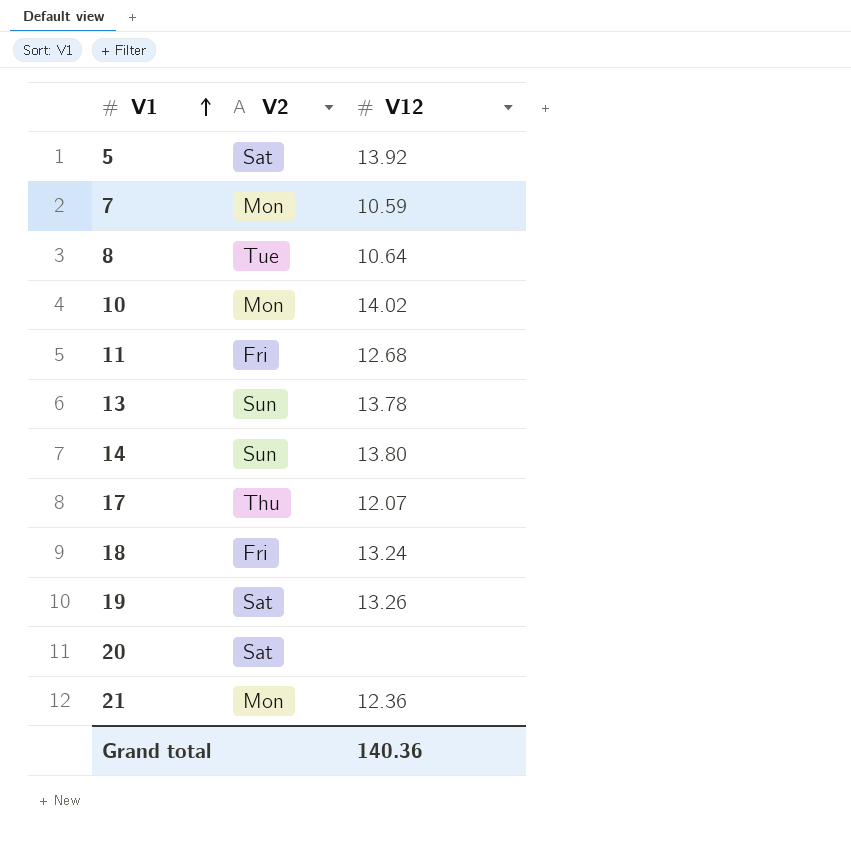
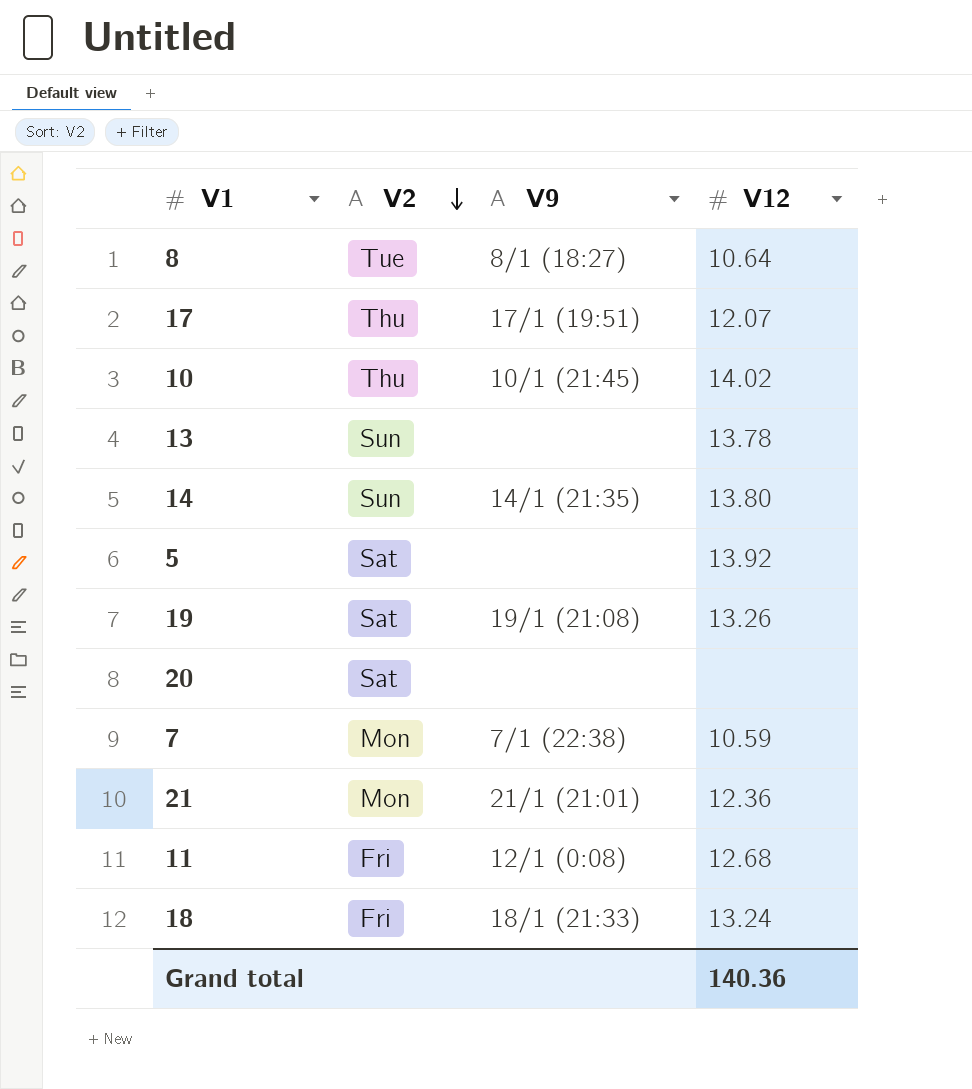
row order: V1 ascending -> V2 descending
column V9 | position: none -> 3
10 | V2: Mon -> Thu

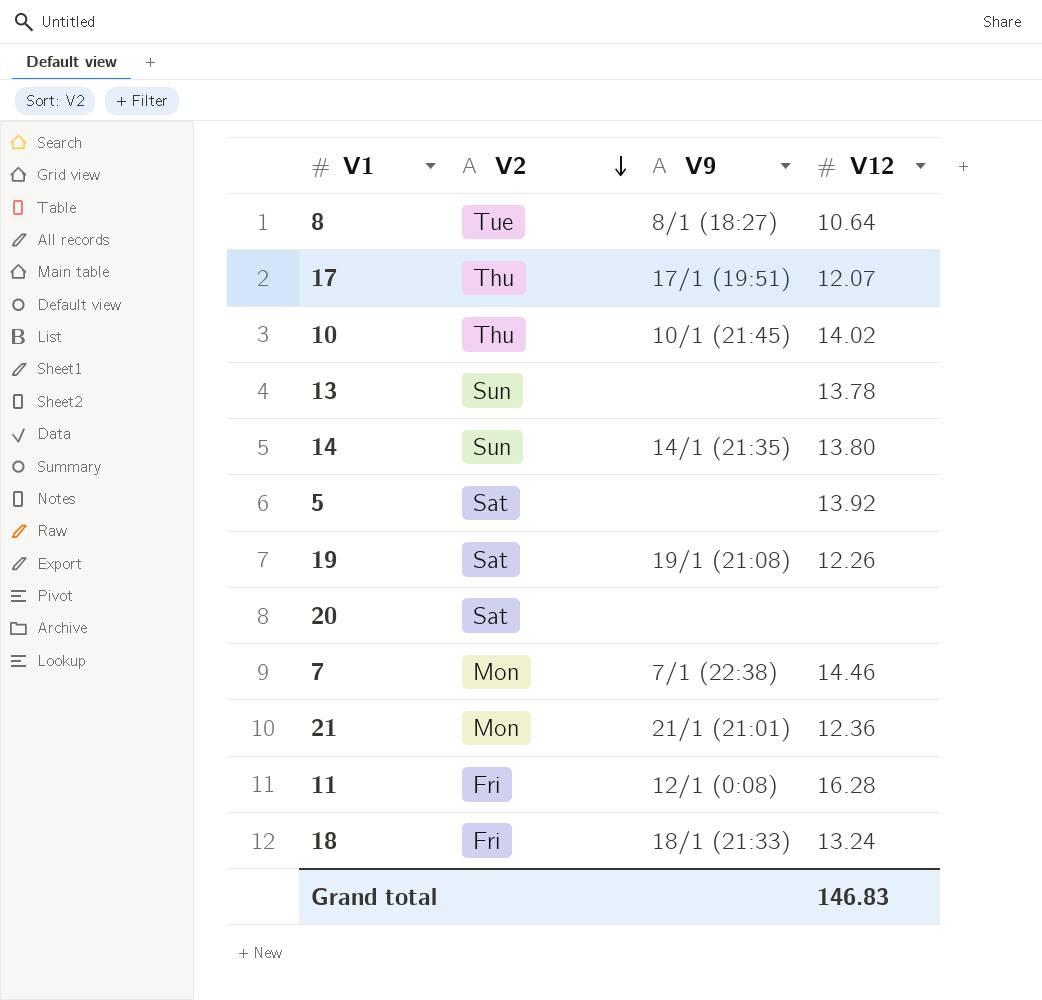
19 | V12: 13.26 -> 12.26
7 | V12: 10.59 -> 14.46
11 | V12: 12.68 -> 16.28
Grand total | V12: 140.36 -> 146.83

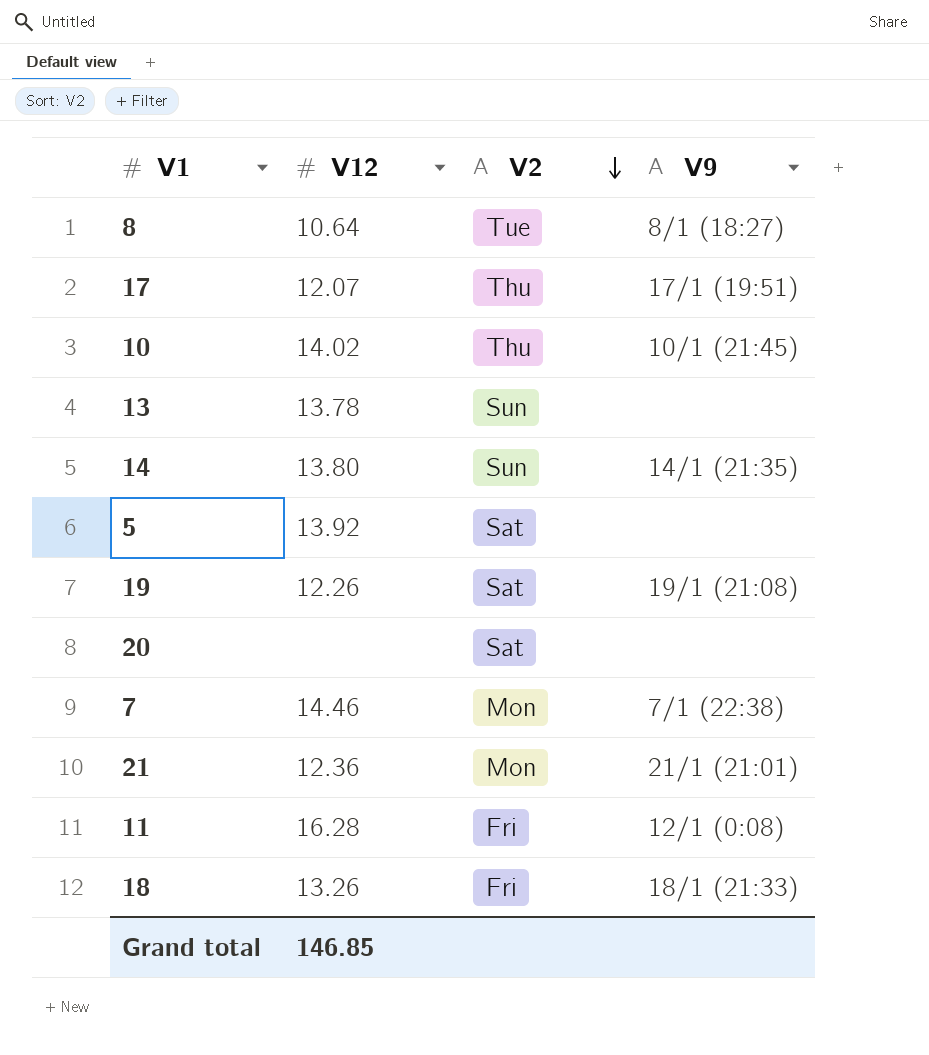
column V12 | position: 4 -> 2
18 | V12: 13.24 -> 13.26
Grand total | V12: 146.83 -> 146.85

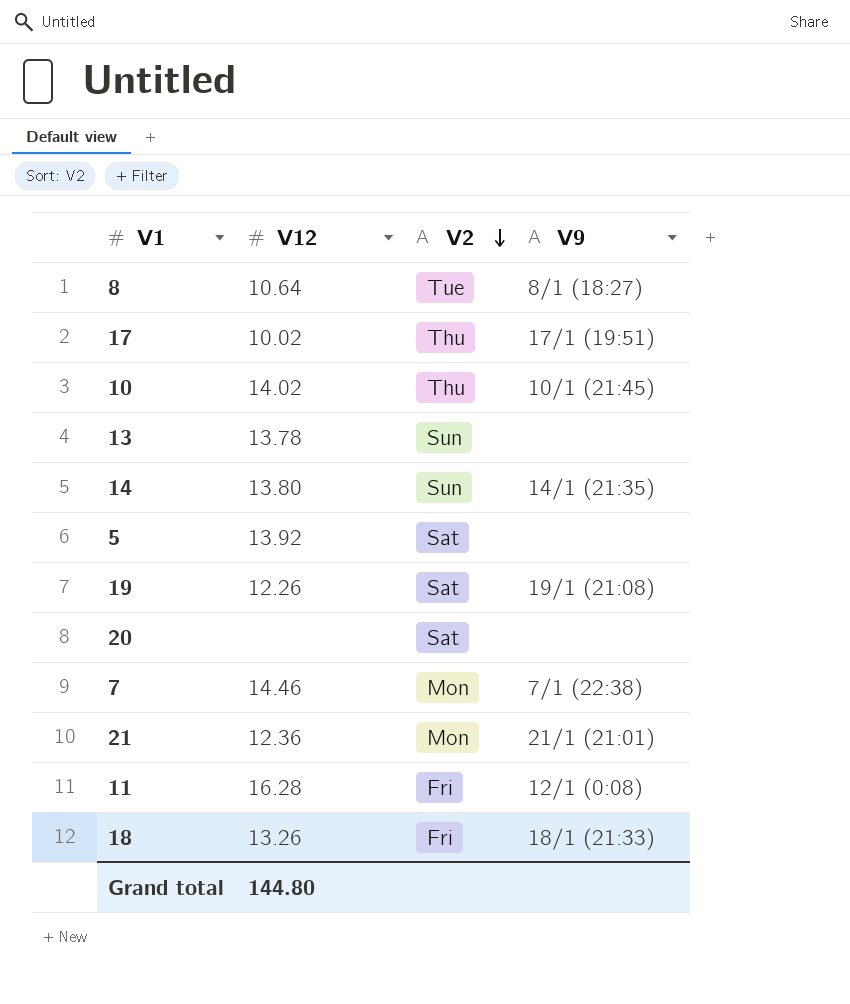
17 | V12: 12.07 -> 10.02
Grand total | V12: 146.85 -> 144.80

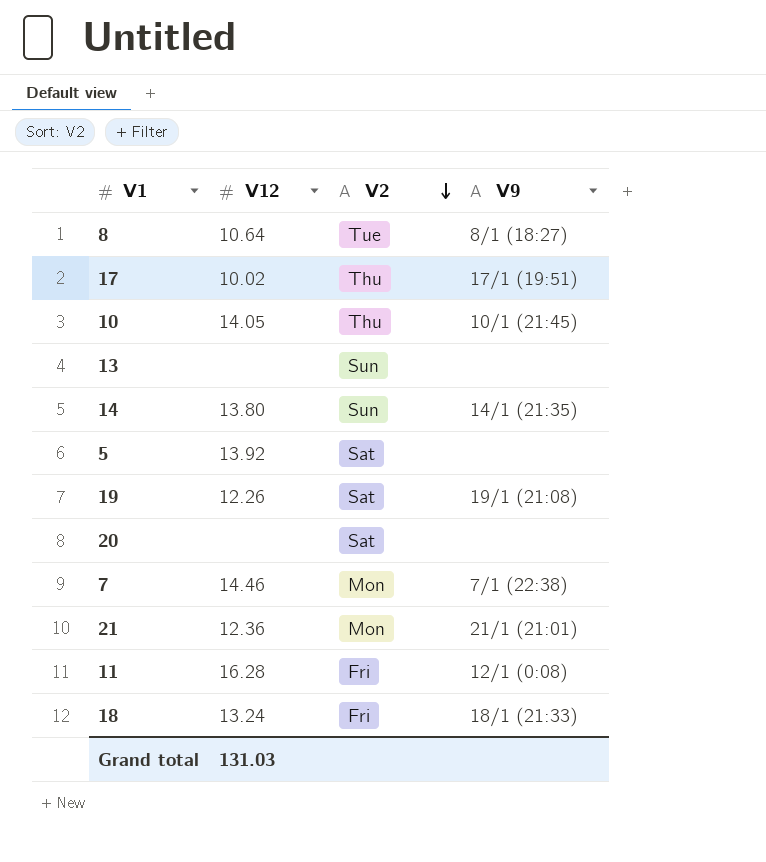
10 | V12: 14.02 -> 14.05
13 | V12: 13.78 -> none
18 | V12: 13.26 -> 13.24
Grand total | V12: 144.80 -> 131.03

